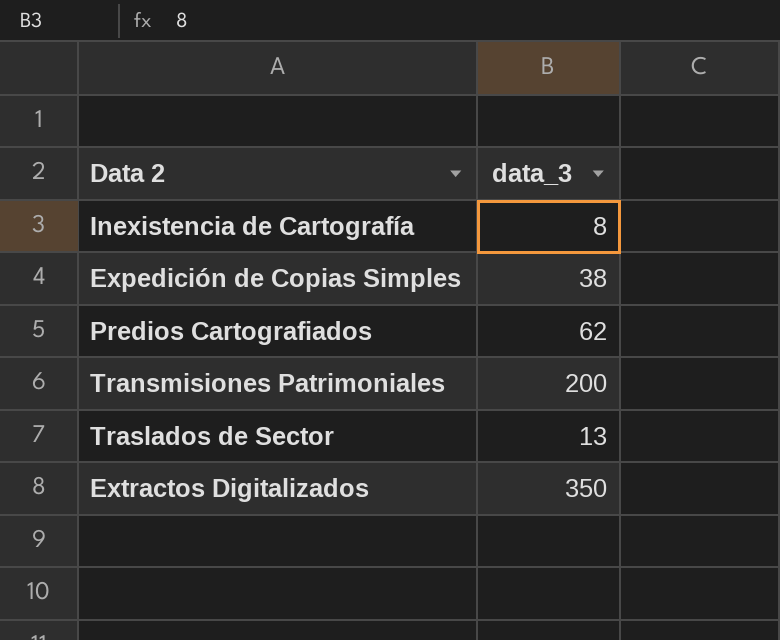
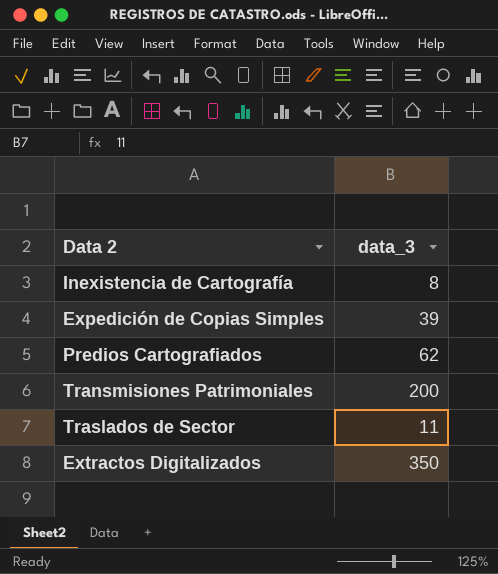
Expedición de Copias Simples | data_3: 38 -> 39
Traslados de Sector | data_3: 13 -> 11

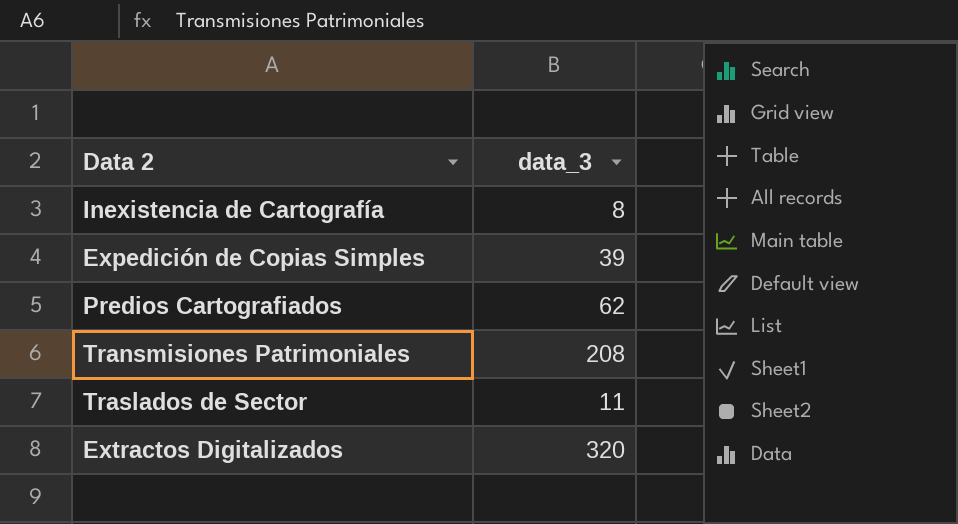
Transmisiones Patrimoniales | data_3: 200 -> 208
Extractos Digitalizados | data_3: 350 -> 320

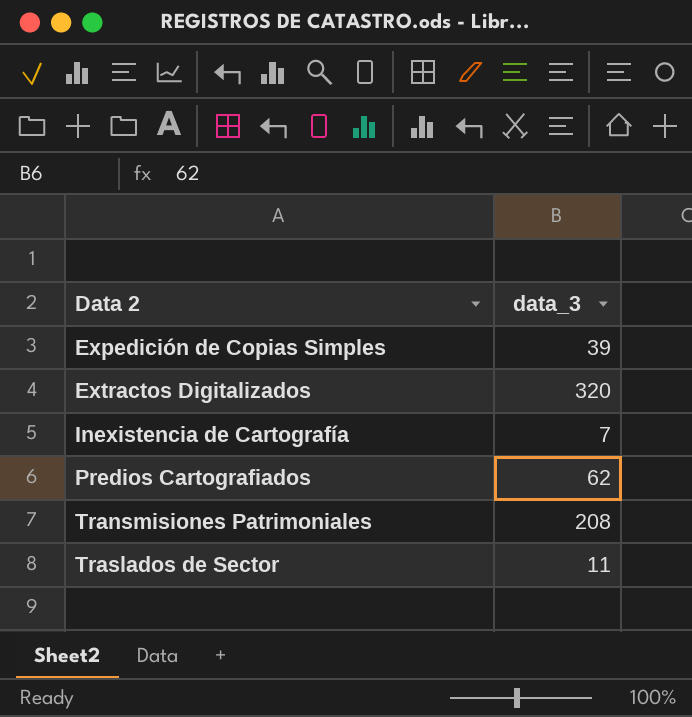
row order: none -> Data 2 ascending
Inexistencia de Cartografía | data_3: 8 -> 7

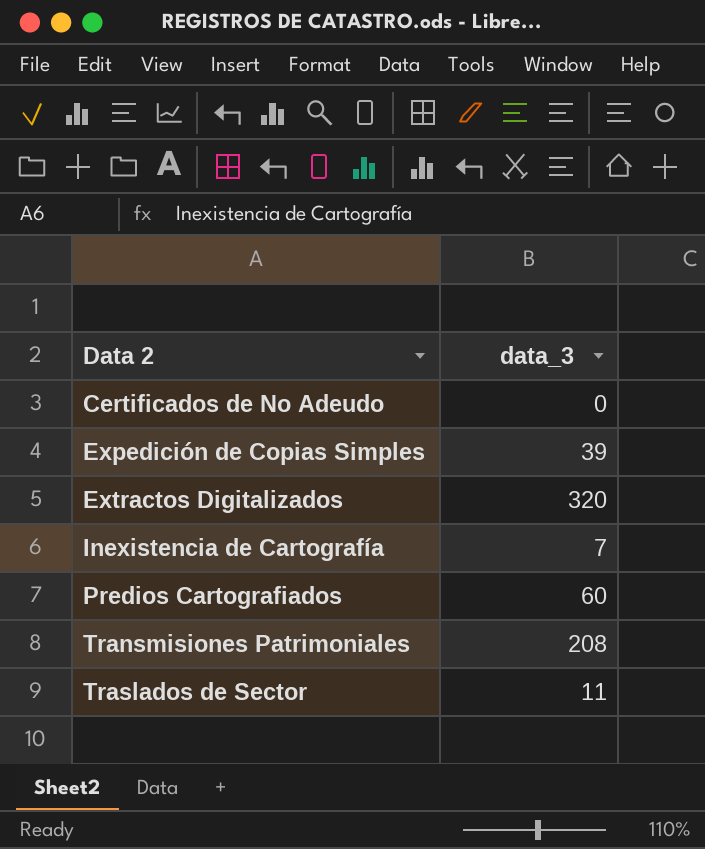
row Certificados de No Adeudo: none -> 0
Predios Cartografiados | data_3: 62 -> 60

